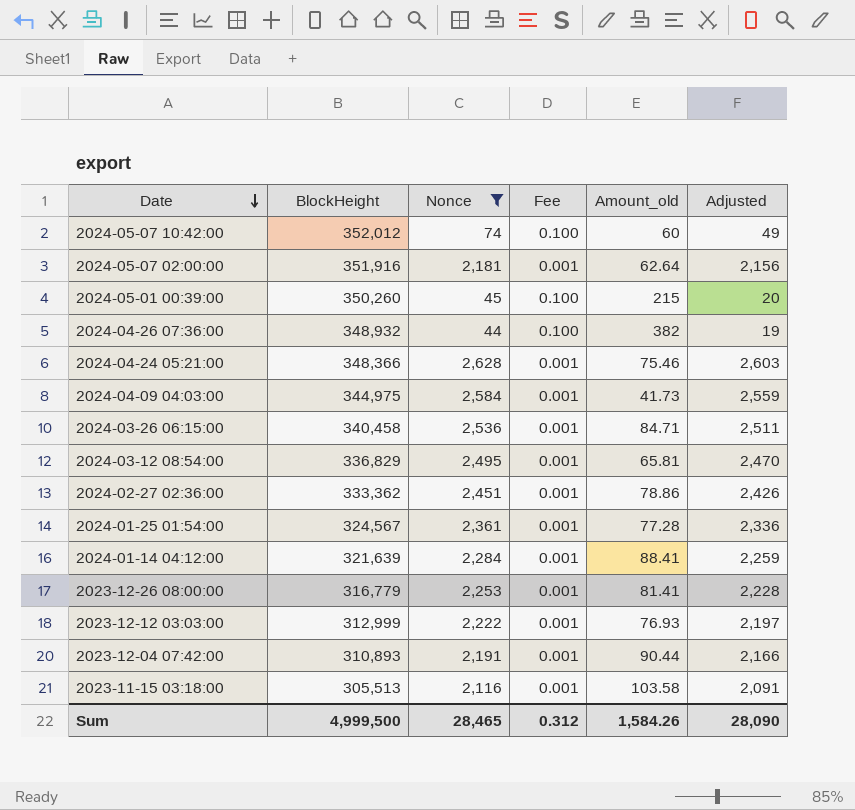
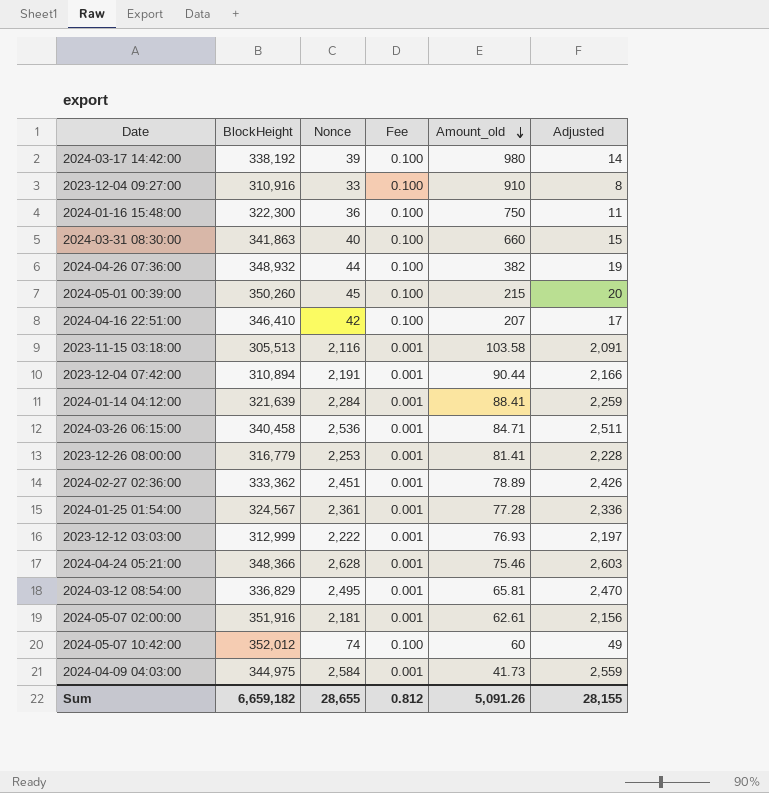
filter: Nonce >= 44 -> none
row order: Date descending -> Amount_old descending
2023-12-04 07:42:00 | BlockHeight: 310,893 -> 310,894
2024-02-27 02:36:00 | Amount_old: 78.86 -> 78.89
2024-05-07 02:00:00 | Amount_old: 62.64 -> 62.61
Sum | BlockHeight: 4,999,500 -> 6,659,182
Sum | Nonce: 28,465 -> 28,655
Sum | Fee: 0.312 -> 0.812
Sum | Amount_old: 1,584.26 -> 5,091.26
Sum | Adjusted: 28,090 -> 28,155

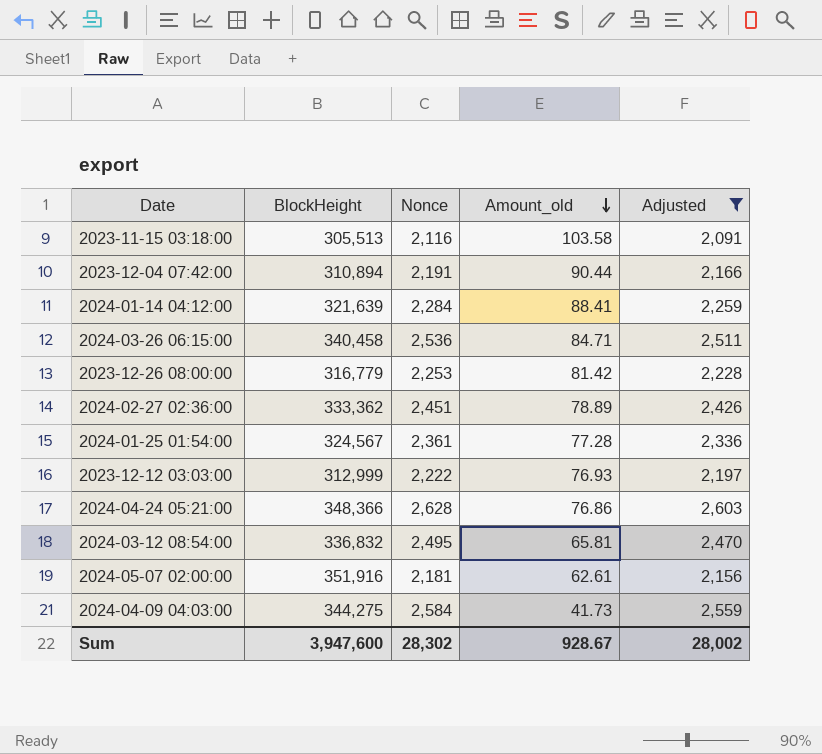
filter: none -> Adjusted >= 2,091
column Fee | position: 4 -> none
2023-12-26 08:00:00 | Amount_old: 81.41 -> 81.42
2024-04-24 05:21:00 | Amount_old: 75.46 -> 76.86
2024-03-12 08:54:00 | BlockHeight: 336,829 -> 336,832
2024-04-09 04:03:00 | BlockHeight: 344,975 -> 344,275
Sum | BlockHeight: 6,659,182 -> 3,947,600
Sum | Nonce: 28,655 -> 28,302
Sum | Amount_old: 5,091.26 -> 928.67
Sum | Adjusted: 28,155 -> 28,002

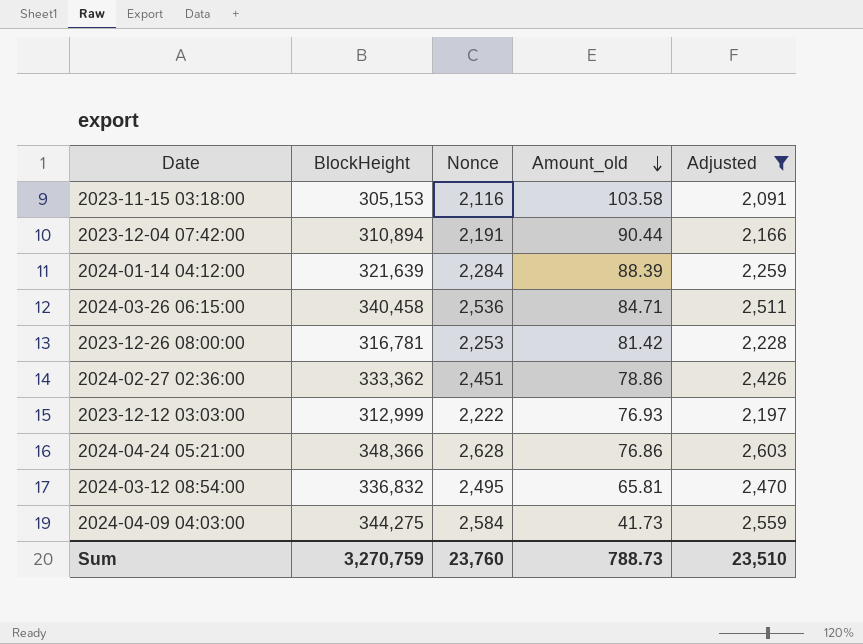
row 2024-01-25 01:54:00: 324,567 | 2,361 | 77.28 | 2,336 -> none
row 2024-05-07 02:00:00: 351,916 | 2,181 | 62.61 | 2,156 -> none
2023-11-15 03:18:00 | BlockHeight: 305,513 -> 305,153
2024-01-14 04:12:00 | Amount_old: 88.41 -> 88.39
2023-12-26 08:00:00 | BlockHeight: 316,779 -> 316,781
2024-02-27 02:36:00 | Amount_old: 78.89 -> 78.86
Sum | BlockHeight: 3,947,600 -> 3,270,759
Sum | Nonce: 28,302 -> 23,760
Sum | Amount_old: 928.67 -> 788.73
Sum | Adjusted: 28,002 -> 23,510

